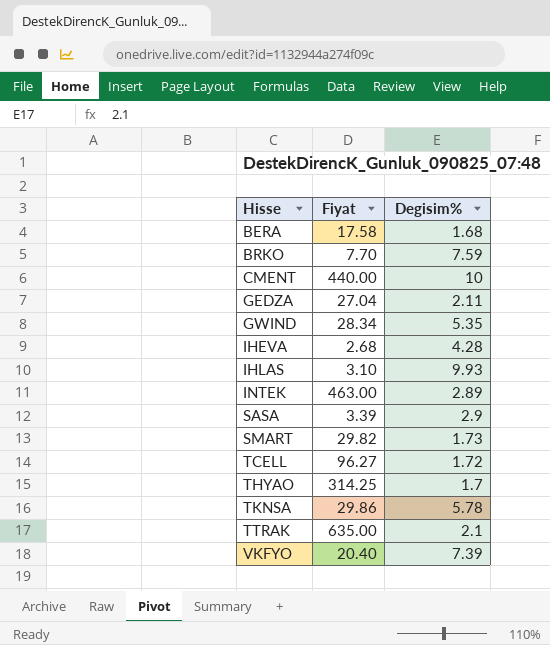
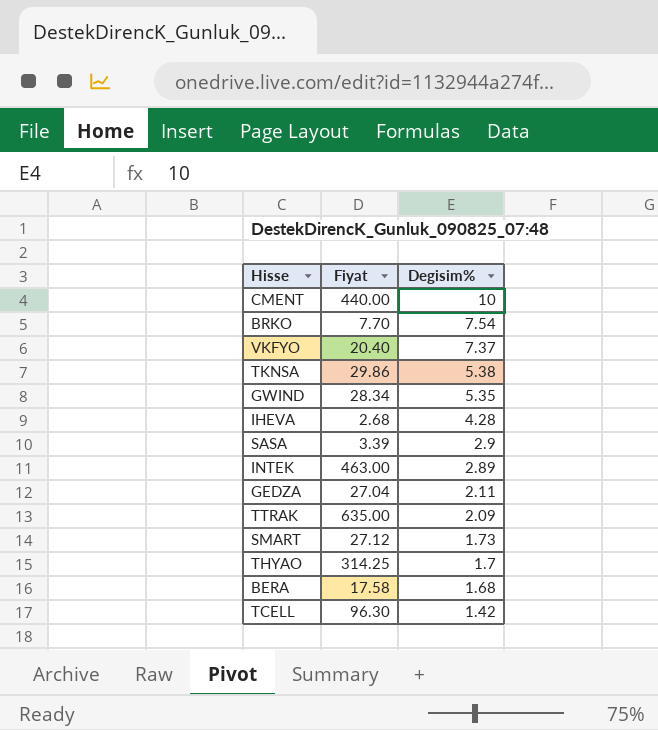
row order: Hisse ascending -> Degisim% descending
row IHLAS: 3.10 | 9.93 -> none
BRKO | Degisim%: 7.59 -> 7.54
VKFYO | Degisim%: 7.39 -> 7.37
TKNSA | Degisim%: 5.78 -> 5.38
TTRAK | Degisim%: 2.1 -> 2.09
SMART | Fiyat: 29.82 -> 27.12
TCELL | Fiyat: 96.27 -> 96.30
TCELL | Degisim%: 1.72 -> 1.42

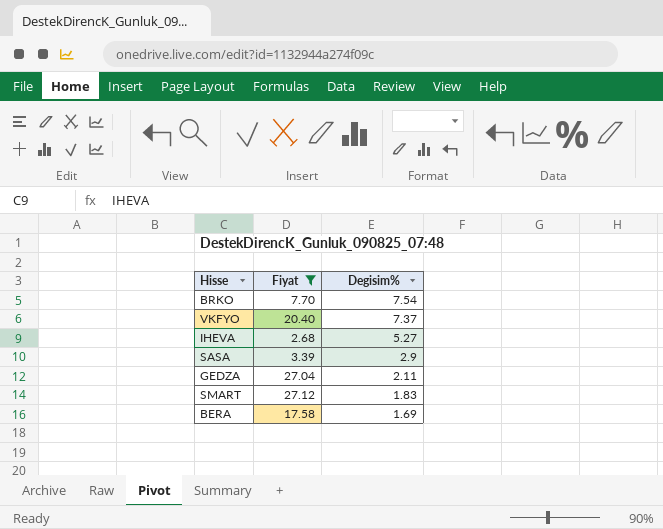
filter: none -> Fiyat <= 27.12
IHEVA | Degisim%: 4.28 -> 5.27
SMART | Degisim%: 1.73 -> 1.83
BERA | Degisim%: 1.68 -> 1.69

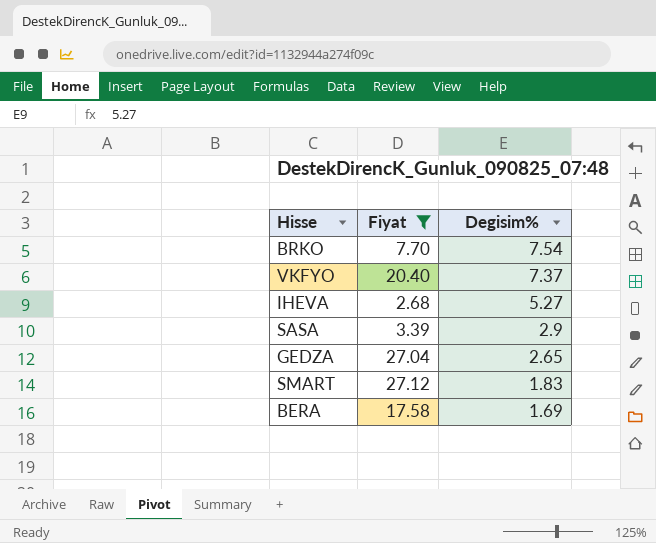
GEDZA | Degisim%: 2.11 -> 2.65

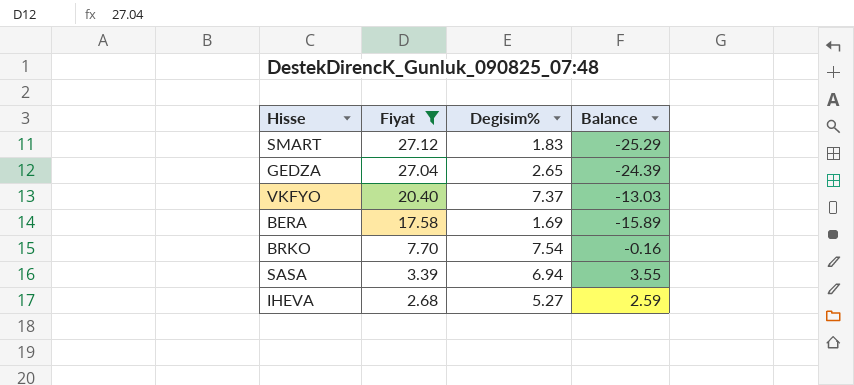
row order: Degisim% descending -> Fiyat descending
column Balance | formula: none -> [Degisim%] - [Fiyat]
SASA | Degisim%: 2.9 -> 6.94

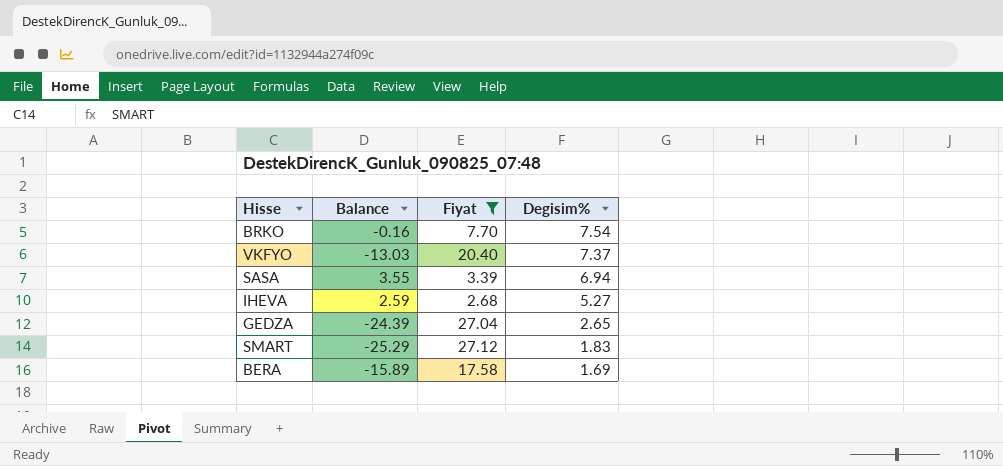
row order: Fiyat descending -> Degisim% descending
column Balance | position: 4 -> 2

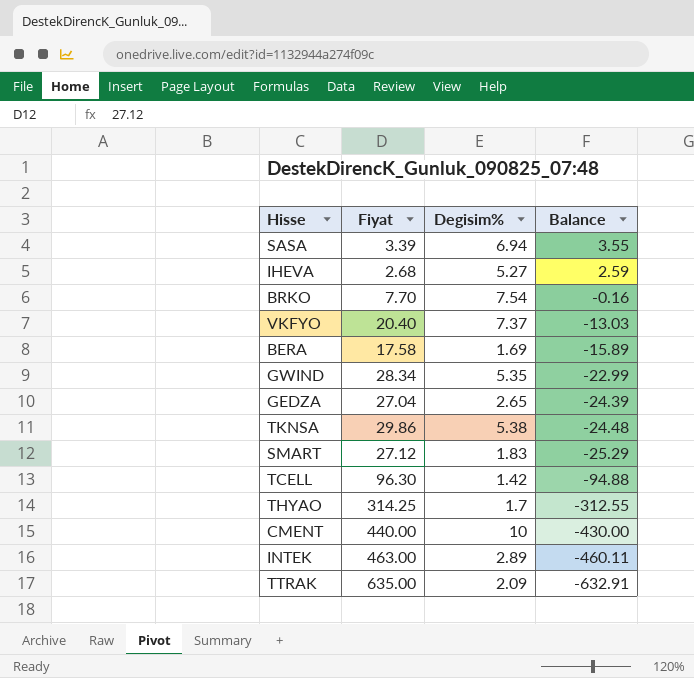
filter: Fiyat <= 27.12 -> none
row order: Degisim% descending -> Balance descending
column Balance | position: 2 -> 4

